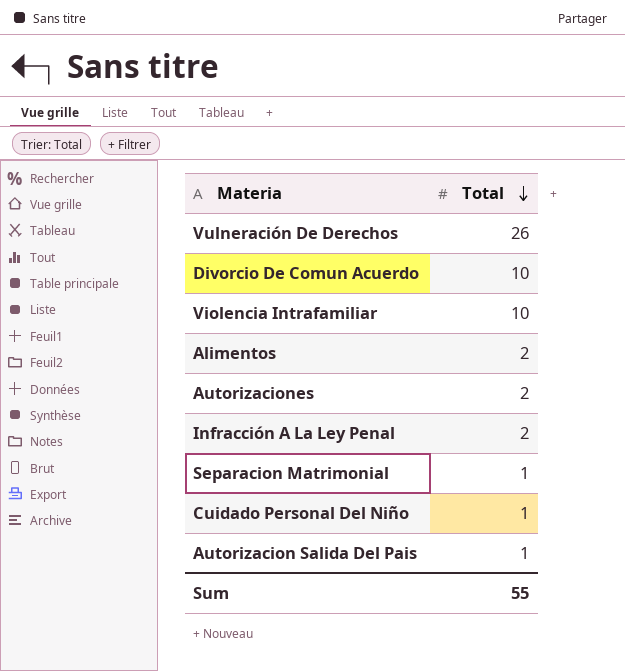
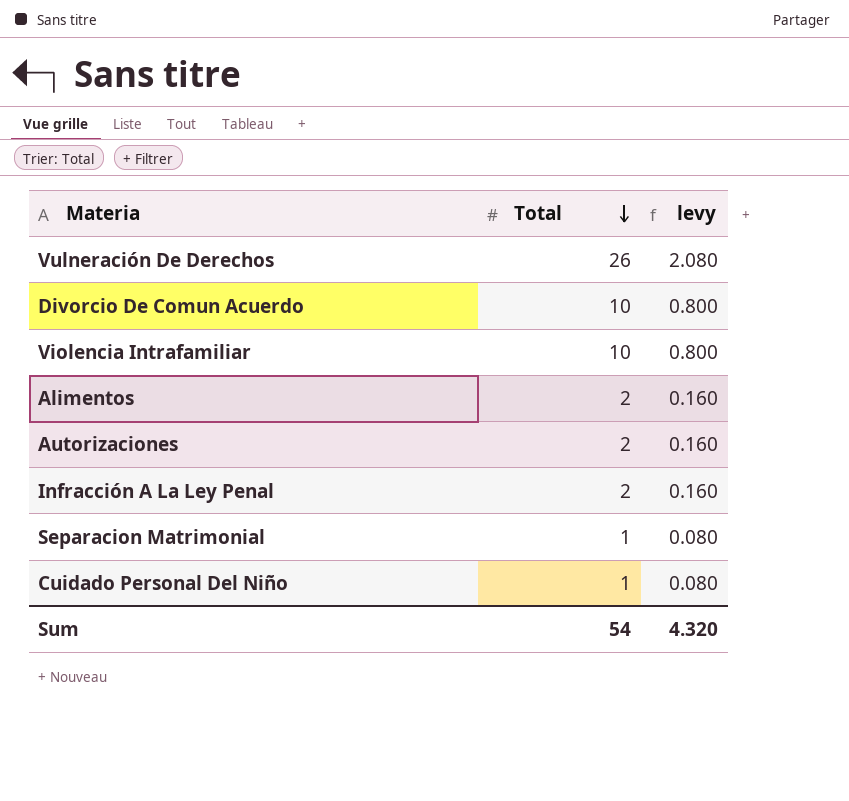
column levy | formula: none -> [Total] * 0.08
row Autorizacion Salida Del Pais: 1 -> none
Sum | Total: 55 -> 54

